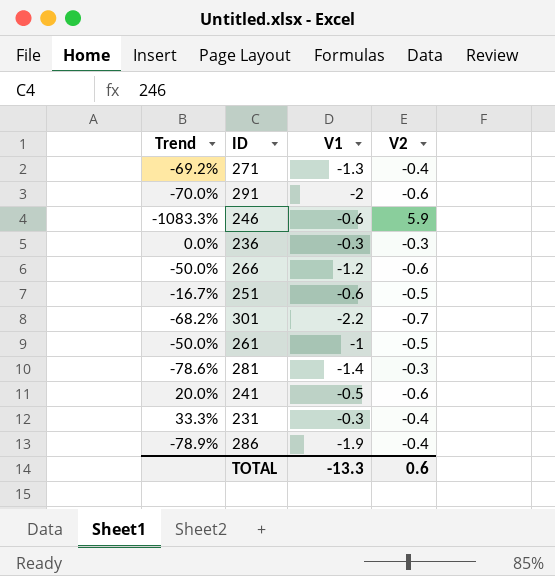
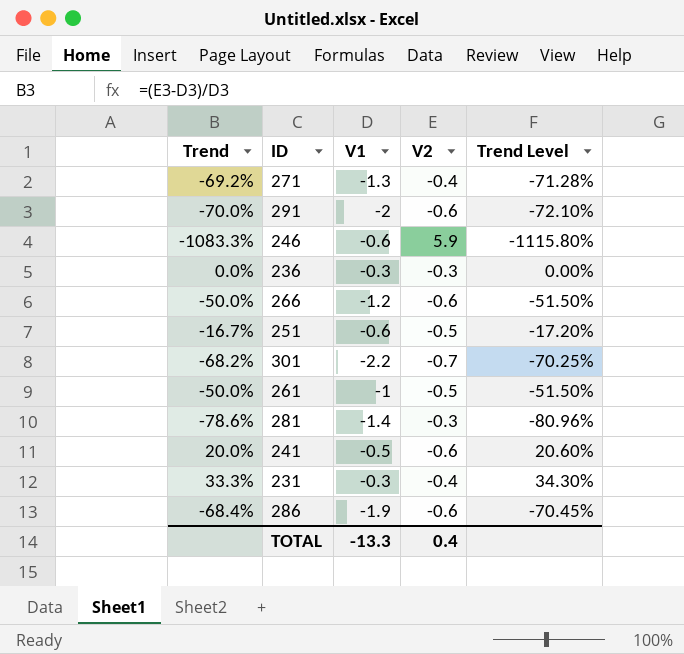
column Trend Level | formula: none -> [Trend] * 1.03
286 | Trend: -78.9% -> -68.4%
286 | V2: -0.4 -> -0.6
TOTAL | V2: 0.6 -> 0.4

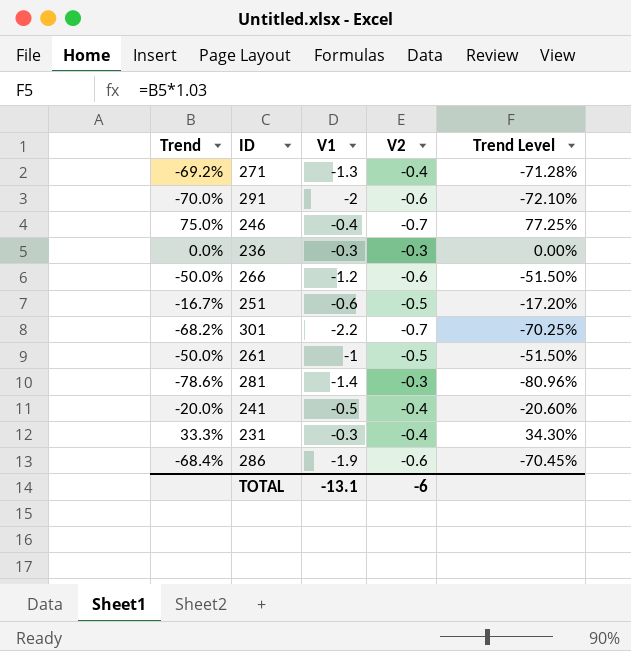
246 | Trend: -1083.3% -> 75.0%
246 | V1: -0.6 -> -0.4
246 | V2: 5.9 -> -0.7
246 | Trend Level: -1115.80% -> 77.25%
241 | Trend: 20.0% -> -20.0%
241 | V2: -0.6 -> -0.4
241 | Trend Level: 20.60% -> -20.60%
TOTAL | V1: -13.3 -> -13.1
TOTAL | V2: 0.4 -> -6

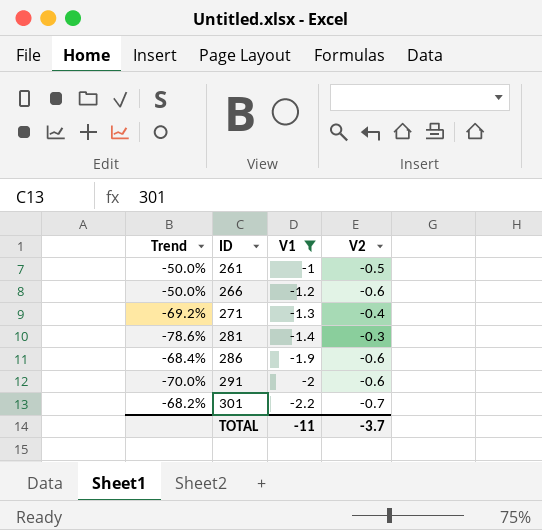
filter: none -> V1 <= -1
row order: none -> ID ascending
column Trend Level | formula: [Trend] * 1.03 -> none
TOTAL | V1: -13.1 -> -11
TOTAL | V2: -6 -> -3.7

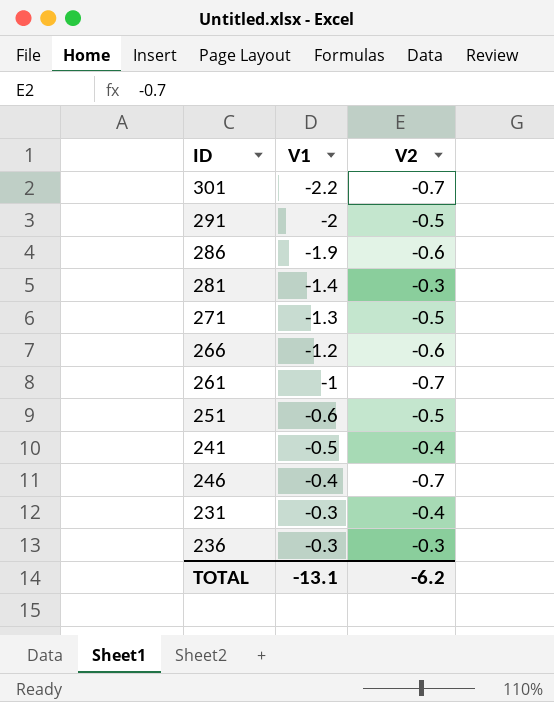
filter: V1 <= -1 -> none
row order: ID ascending -> V1 ascending
column Trend | formula: ([V2] - [V1]) / [V1] -> none
291 | V2: -0.6 -> -0.5
271 | V2: -0.4 -> -0.5
261 | V2: -0.5 -> -0.7
TOTAL | V1: -11 -> -13.1
TOTAL | V2: -3.7 -> -6.2

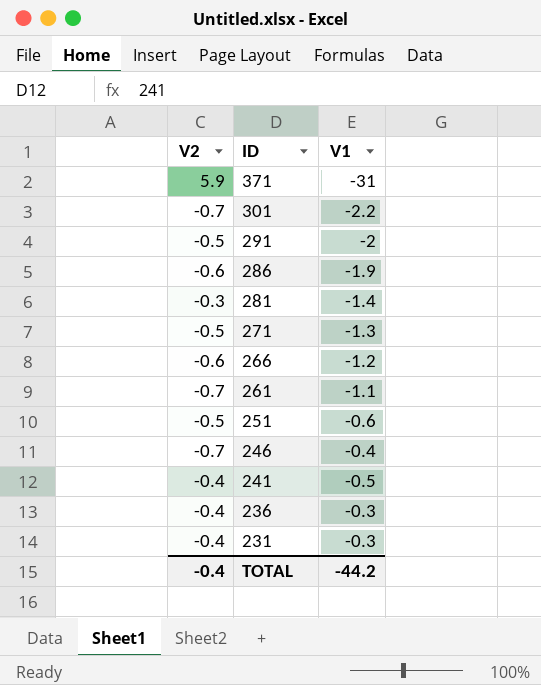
row order: V1 ascending -> ID descending
column V2 | position: 3 -> 1
row 371: none -> 5.9 | -31
261 | V1: -1 -> -1.1
236 | V2: -0.3 -> -0.4
TOTAL | V2: -6.2 -> -0.4
TOTAL | V1: -13.1 -> -44.2

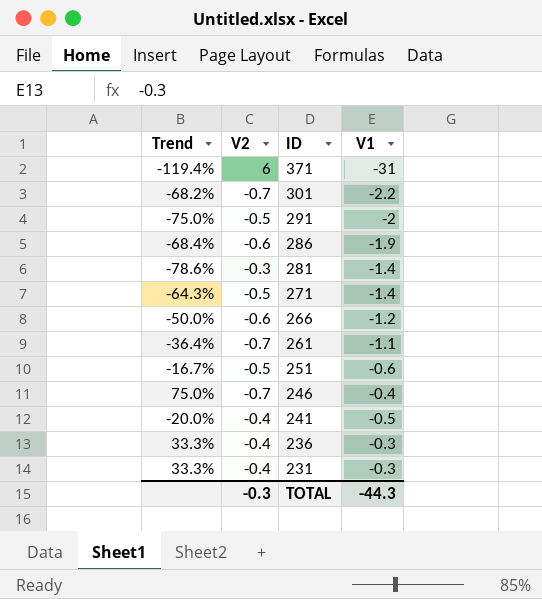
column Trend | formula: none -> ([V2] - [V1]) / [V1]
371 | V2: 5.9 -> 6
271 | V1: -1.3 -> -1.4
TOTAL | V2: -0.4 -> -0.3
TOTAL | V1: -44.2 -> -44.3

